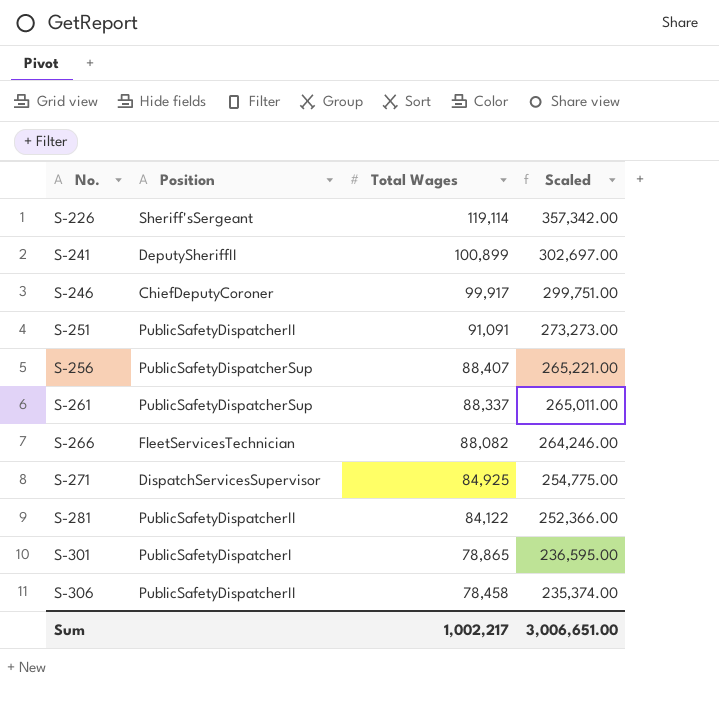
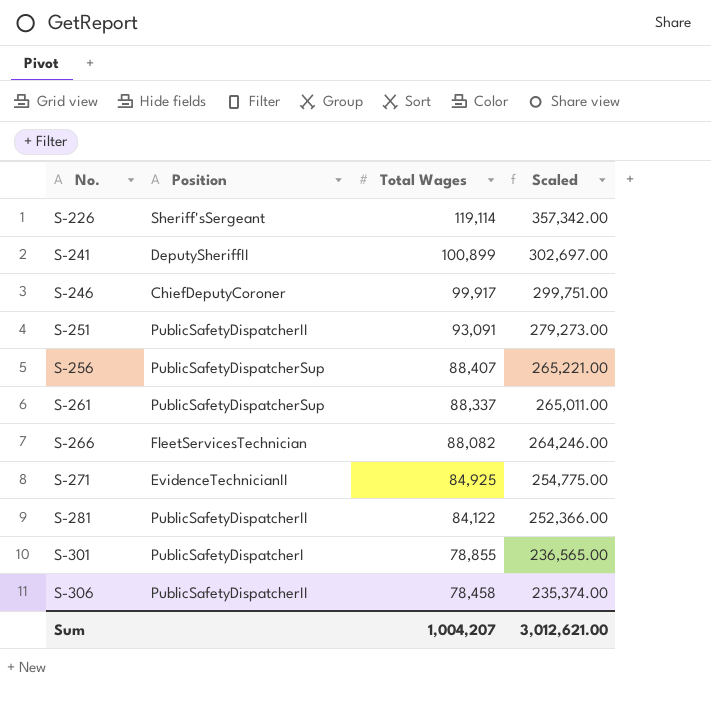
S-251 | Total Wages: 91,091 -> 93,091
S-251 | Scaled: 273,273.00 -> 279,273.00
S-271 | Position: DispatchServicesSupervisor -> EvidenceTechnicianII
S-301 | Total Wages: 78,865 -> 78,855
S-301 | Scaled: 236,595.00 -> 236,565.00
Sum | Total Wages: 1,002,217 -> 1,004,207
Sum | Scaled: 3,006,651.00 -> 3,012,621.00

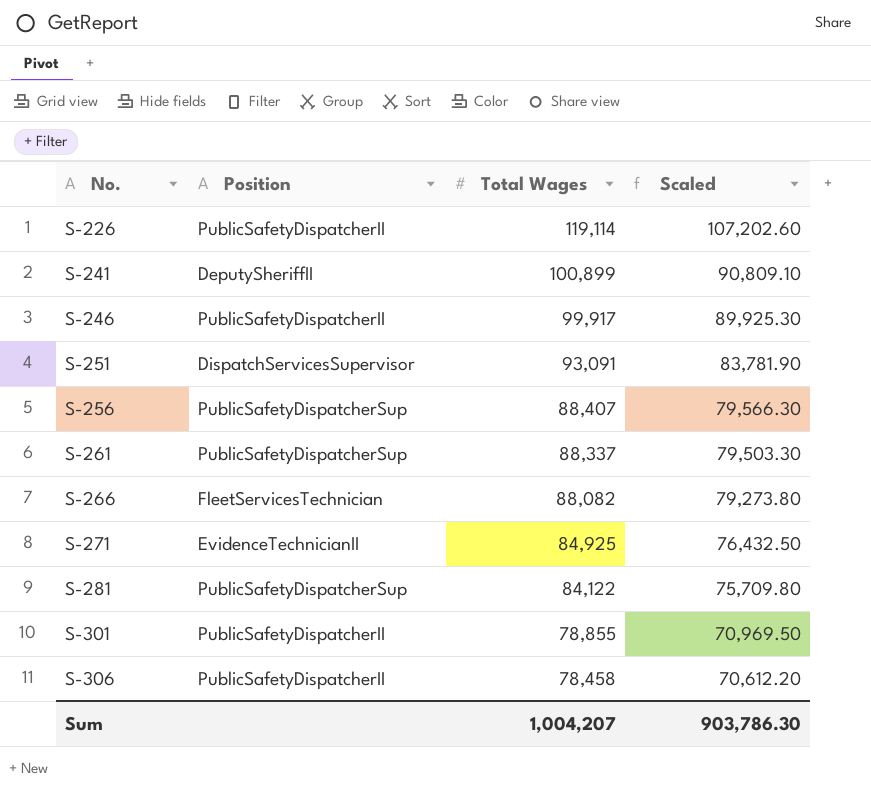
column Scaled | formula: [Total Wages] * 3 -> [Total Wages] * 0.9
S-226 | Position: Sheriff'sSergeant -> PublicSafetyDispatcherII
S-246 | Position: ChiefDeputyCoroner -> PublicSafetyDispatcherII
S-251 | Position: PublicSafetyDispatcherII -> DispatchServicesSupervisor
S-281 | Position: PublicSafetyDispatcherII -> PublicSafetyDispatcherSup
S-301 | Position: PublicSafetyDispatcherI -> PublicSafetyDispatcherII
Sum | Scaled: 3,012,621.00 -> 903,786.30

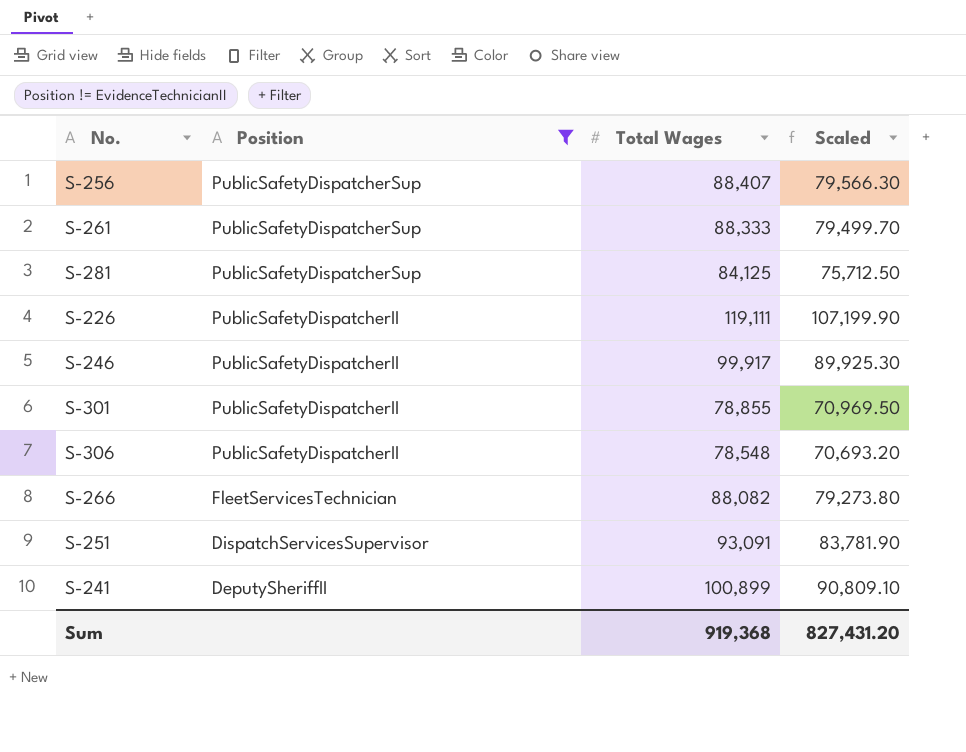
filter: none -> Position != EvidenceTechnicianII
row order: No. ascending -> Position descending
S-261 | Total Wages: 88,337 -> 88,333
S-261 | Scaled: 79,503.30 -> 79,499.70
S-281 | Total Wages: 84,122 -> 84,125
S-281 | Scaled: 75,709.80 -> 75,712.50
S-226 | Total Wages: 119,114 -> 119,111
S-226 | Scaled: 107,202.60 -> 107,199.90
S-306 | Total Wages: 78,458 -> 78,548
S-306 | Scaled: 70,612.20 -> 70,693.20
Sum | Total Wages: 1,004,207 -> 919,368
Sum | Scaled: 903,786.30 -> 827,431.20

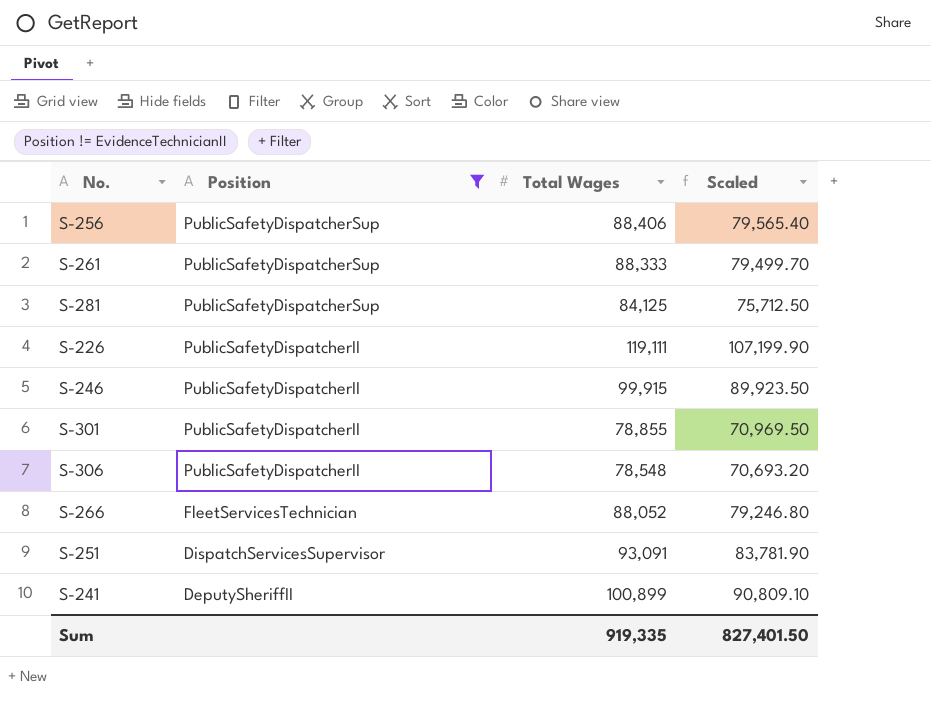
S-256 | Total Wages: 88,407 -> 88,406
S-256 | Scaled: 79,566.30 -> 79,565.40
S-246 | Total Wages: 99,917 -> 99,915
S-246 | Scaled: 89,925.30 -> 89,923.50
S-266 | Total Wages: 88,082 -> 88,052
S-266 | Scaled: 79,273.80 -> 79,246.80
Sum | Total Wages: 919,368 -> 919,335
Sum | Scaled: 827,431.20 -> 827,401.50

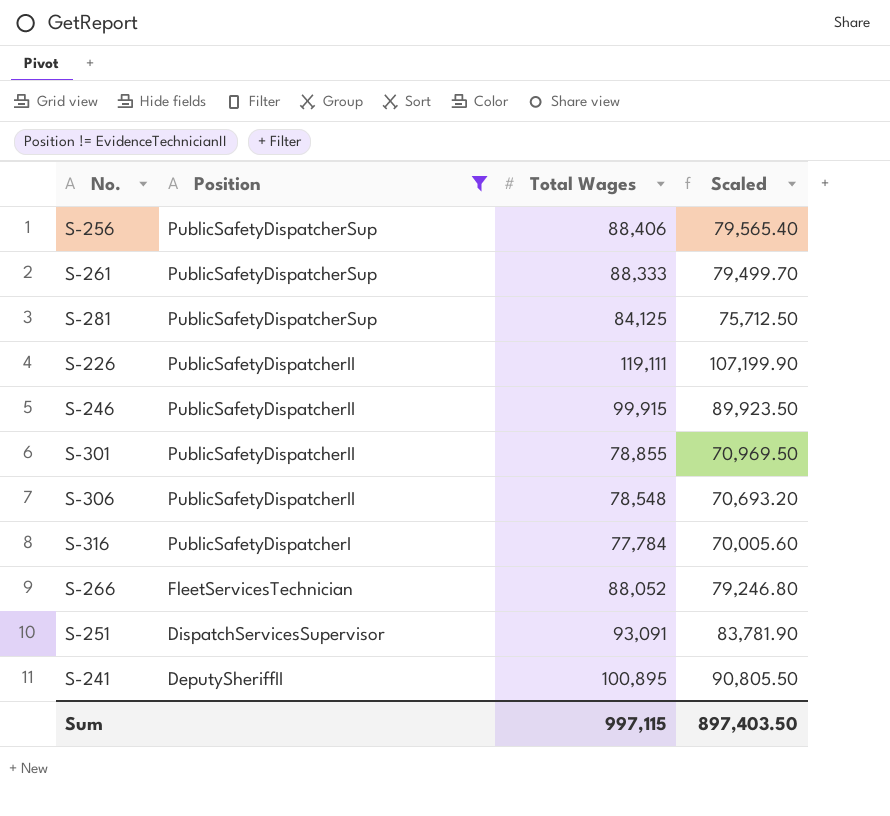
row S-316: none -> PublicSafetyDispatcherI | 77,784 | 70,005.60
S-241 | Total Wages: 100,899 -> 100,895
S-241 | Scaled: 90,809.10 -> 90,805.50
Sum | Total Wages: 919,335 -> 997,115
Sum | Scaled: 827,401.50 -> 897,403.50

